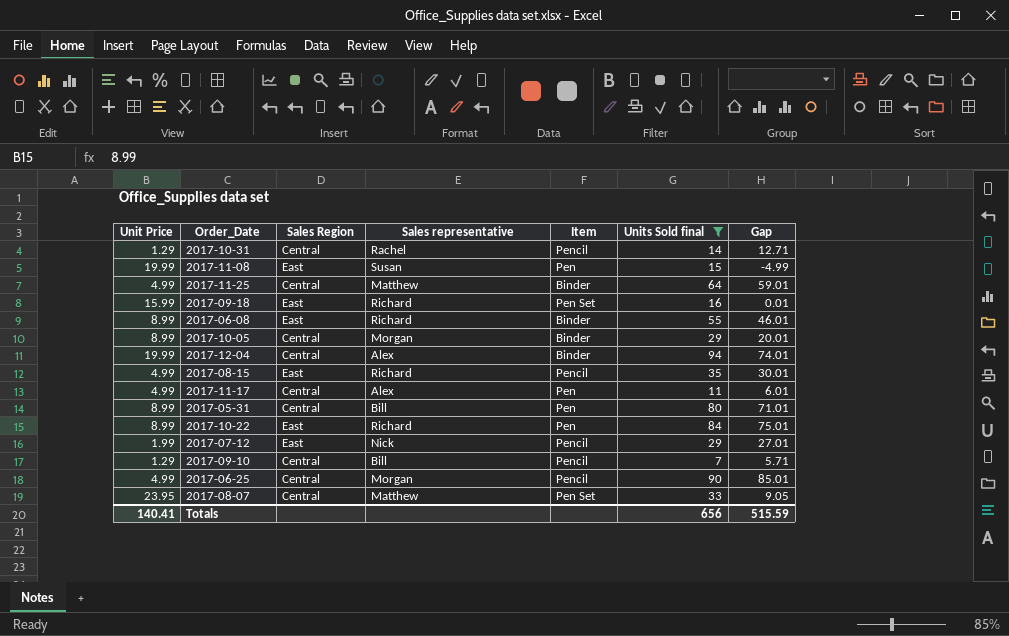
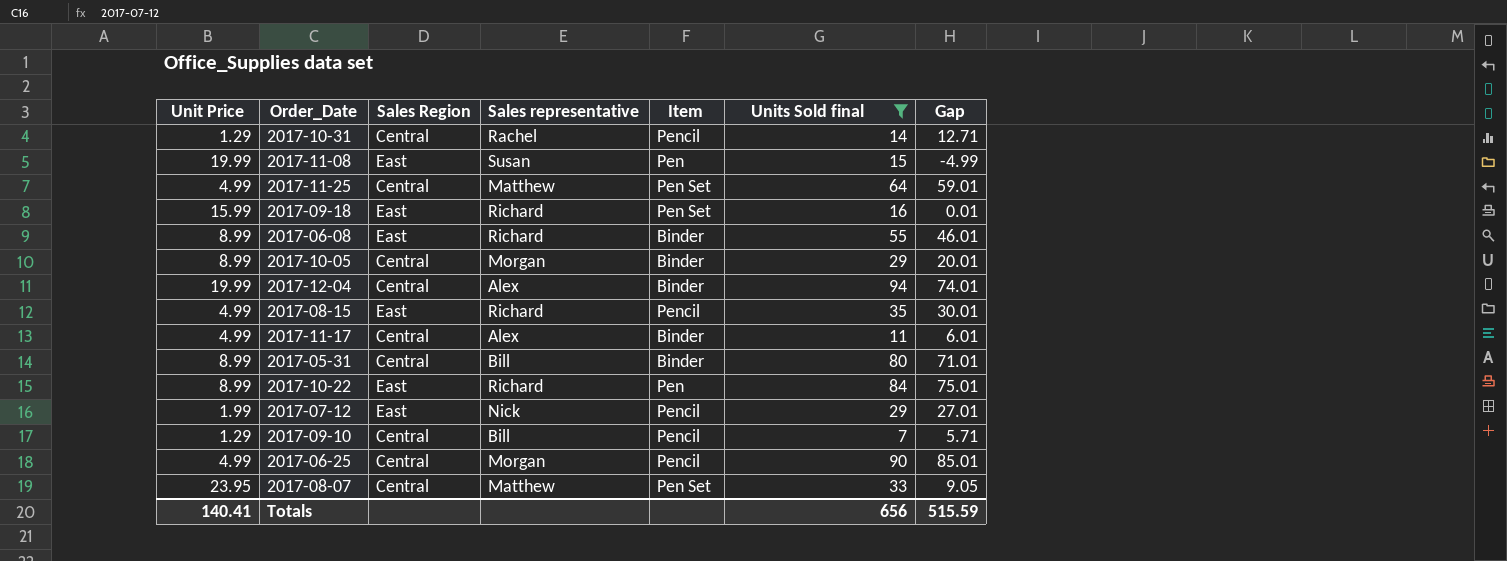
2017-11-25 | Item: Binder -> Pen Set
2017-11-17 | Item: Pen -> Binder
2017-05-31 | Item: Pen -> Binder

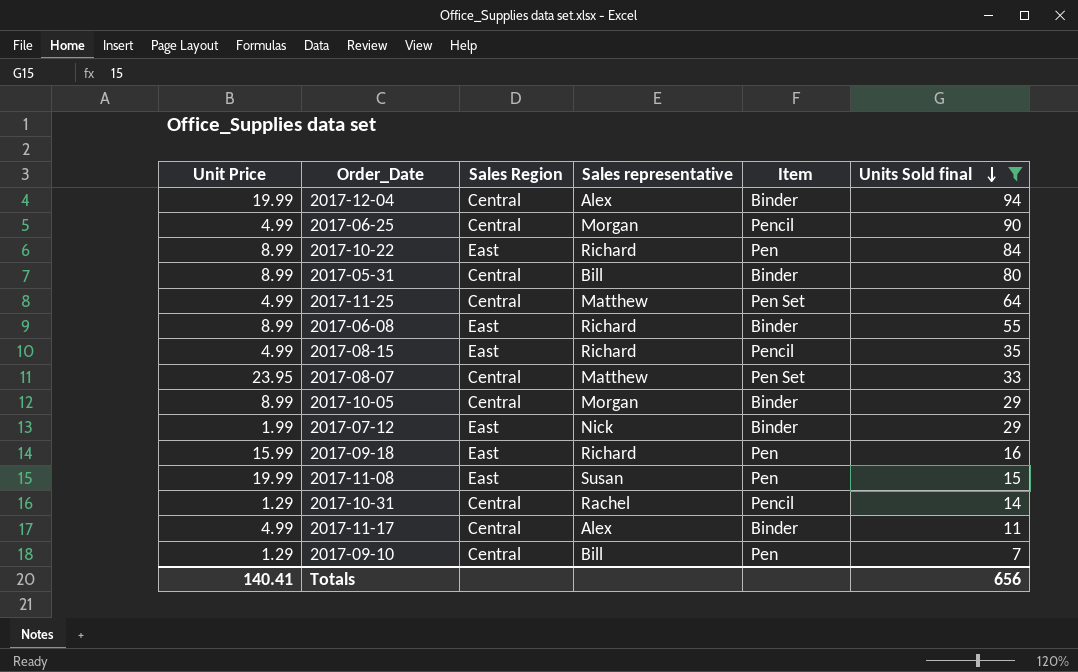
row order: none -> Units Sold final descending
column Gap | formula: [Units Sold final] - [Unit Price] -> none
2017-07-12 | Item: Pencil -> Binder
2017-09-18 | Item: Pen Set -> Pen
2017-09-10 | Item: Pencil -> Pen

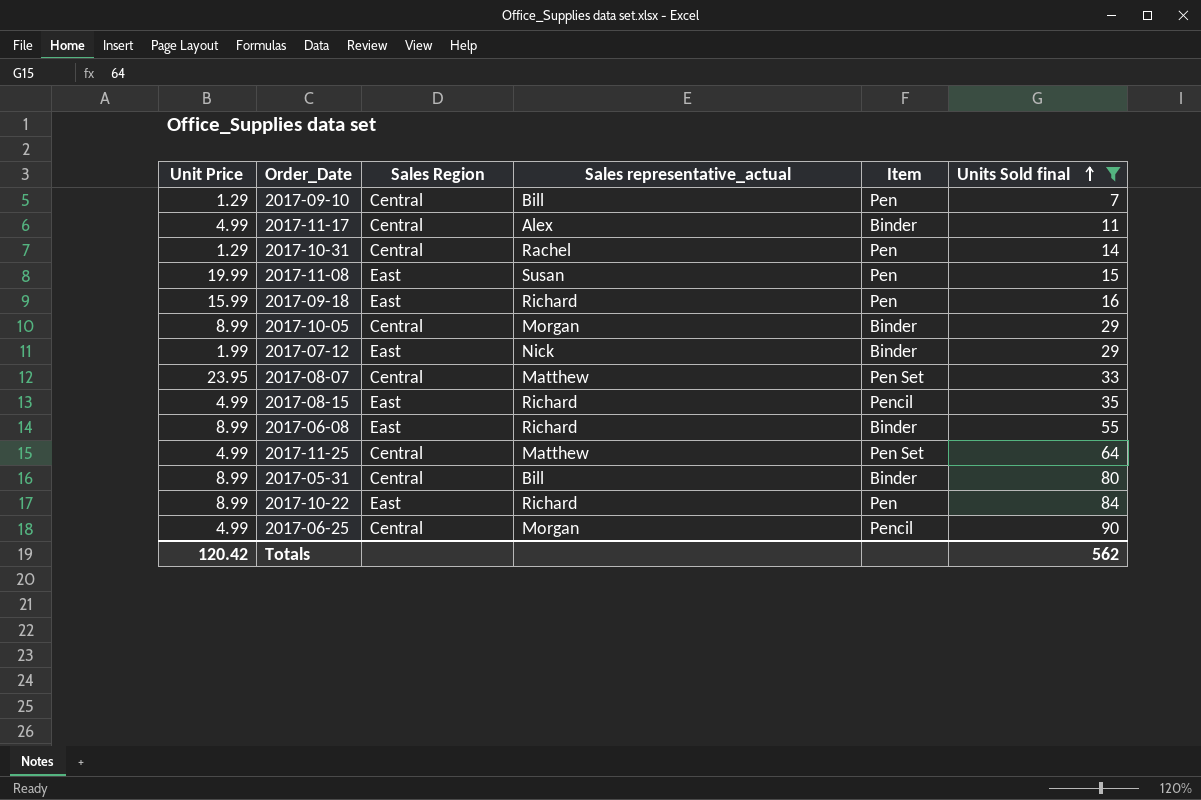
row order: Units Sold final descending -> Units Sold final ascending
column name: Sales representative -> Sales representative_actual
row 2017-12-04: 19.99 | Central | Alex | Binder | 94 -> none
2017-10-31 | Item: Pencil -> Pen
Totals | Unit Price: 140.41 -> 120.42
Totals | Units Sold final: 656 -> 562

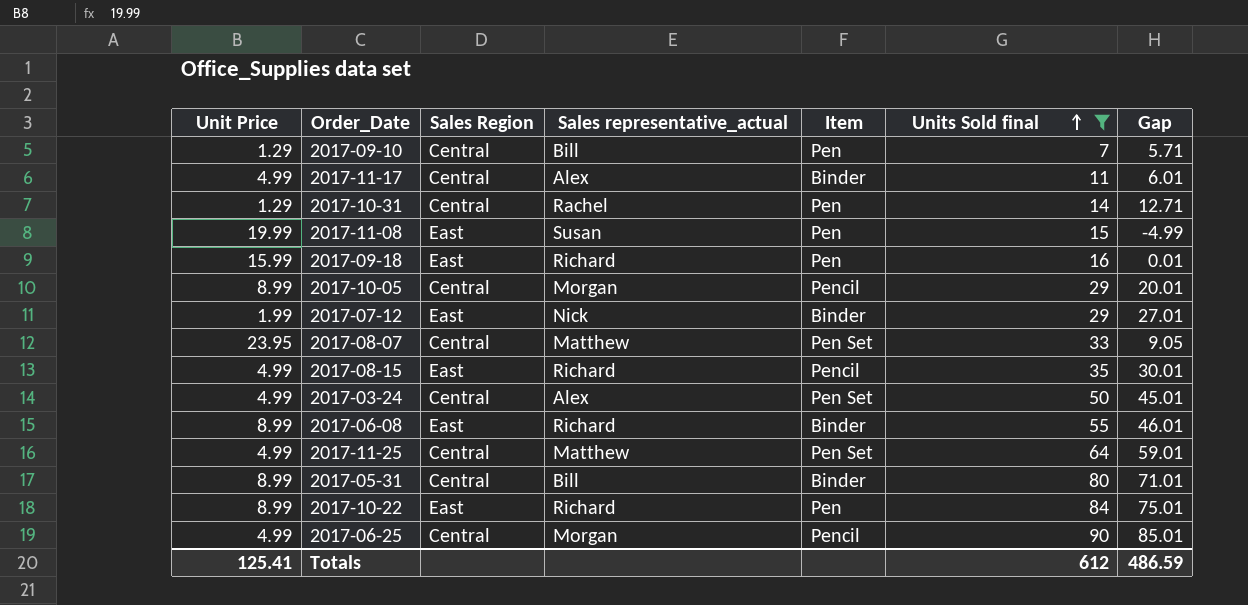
column Gap | formula: none -> [Units Sold final] - [Unit Price]
2017-10-05 | Item: Binder -> Pencil
row 2017-03-24: none -> 4.99 | Central | Alex | Pen Set | 50 | 45.01
Totals | Unit Price: 120.42 -> 125.41
Totals | Units Sold final: 562 -> 612

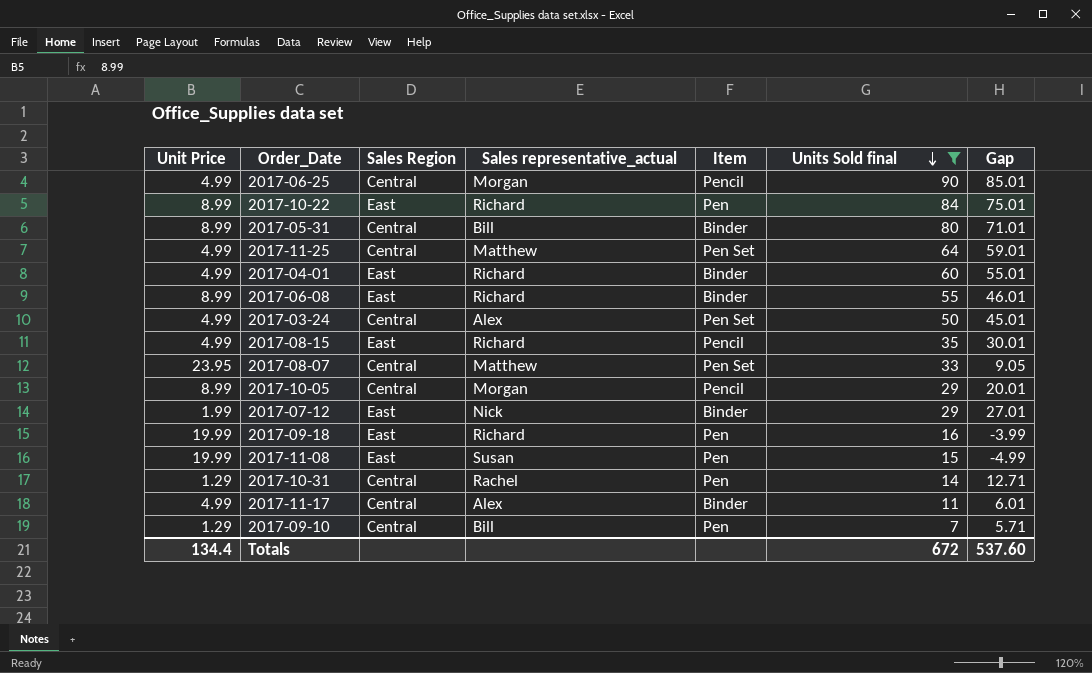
row order: Units Sold final ascending -> Units Sold final descending
row 2017-04-01: none -> 4.99 | East | Richard | Binder | 60 | 55.01
2017-09-18 | Unit Price: 15.99 -> 19.99
2017-09-18 | Gap: 0.01 -> -3.99
Totals | Unit Price: 125.41 -> 134.4
Totals | Units Sold final: 612 -> 672
Totals | Gap: 486.59 -> 537.60

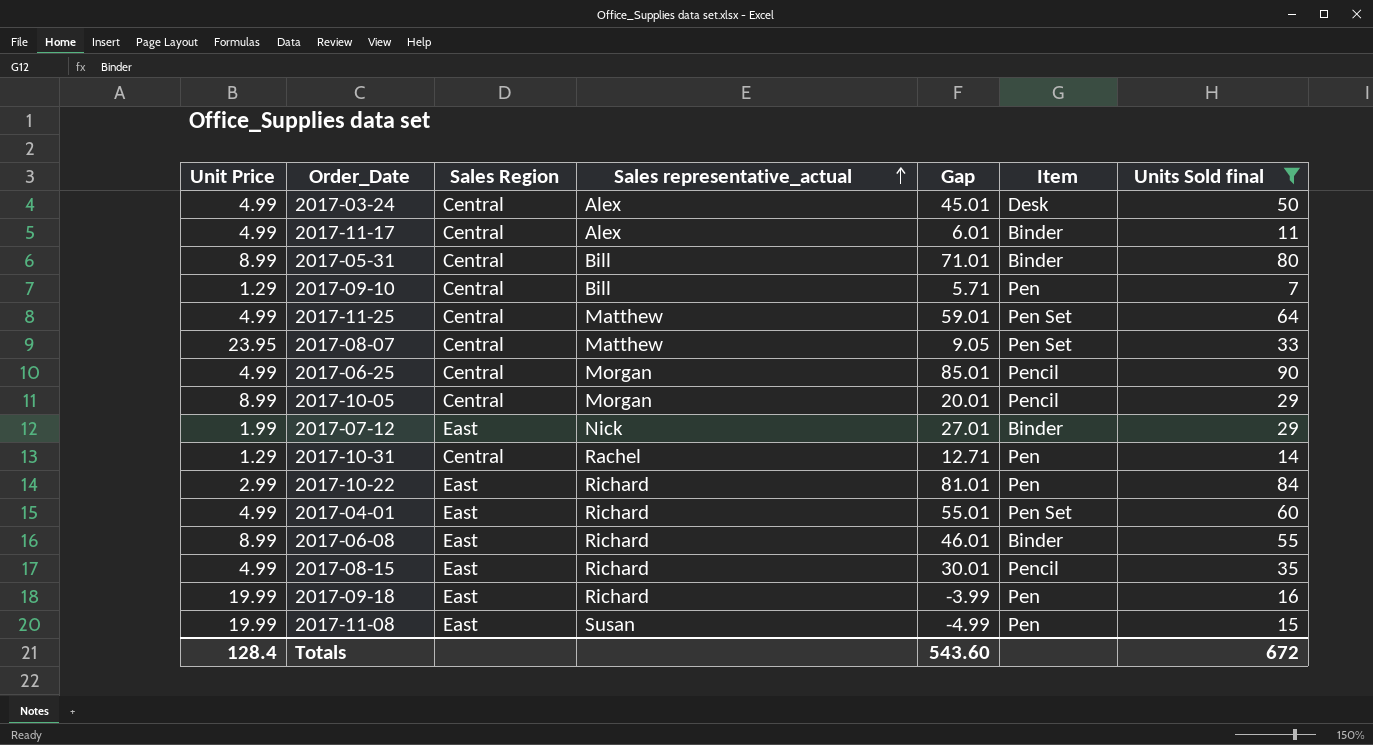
row order: Units Sold final descending -> Sales representative_actual ascending
column Gap | position: 7 -> 5
2017-03-24 | Item: Pen Set -> Desk
2017-10-22 | Unit Price: 8.99 -> 2.99
2017-10-22 | Gap: 75.01 -> 81.01
2017-04-01 | Item: Binder -> Pen Set
Totals | Unit Price: 134.4 -> 128.4
Totals | Gap: 537.60 -> 543.60

